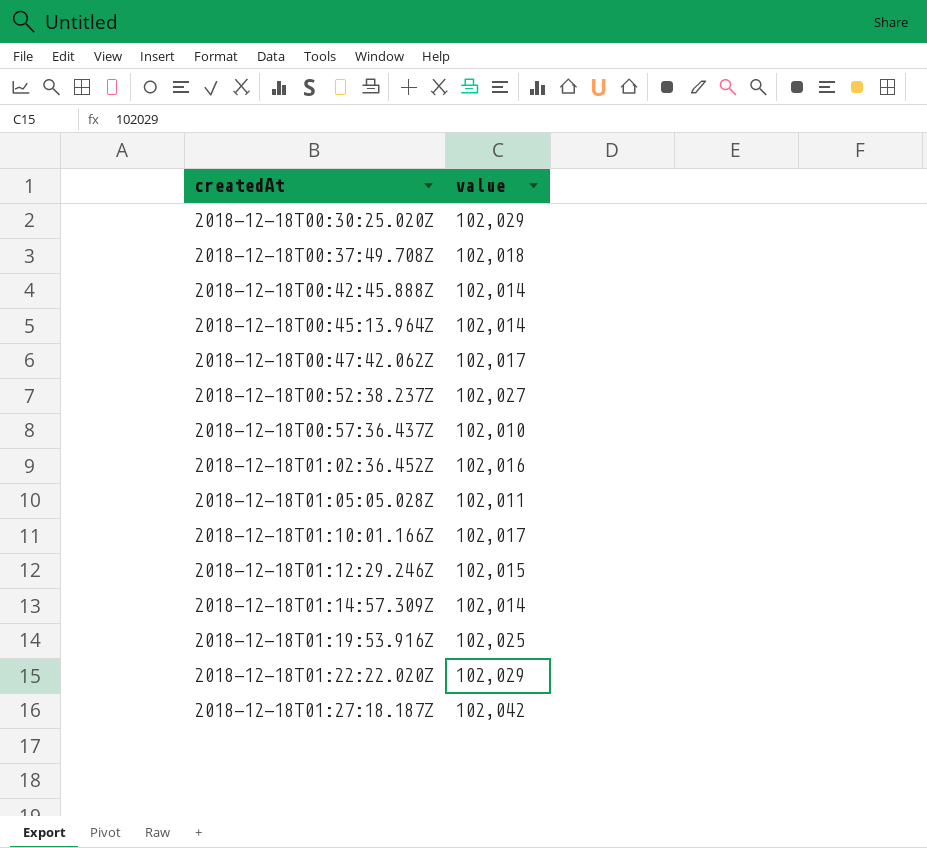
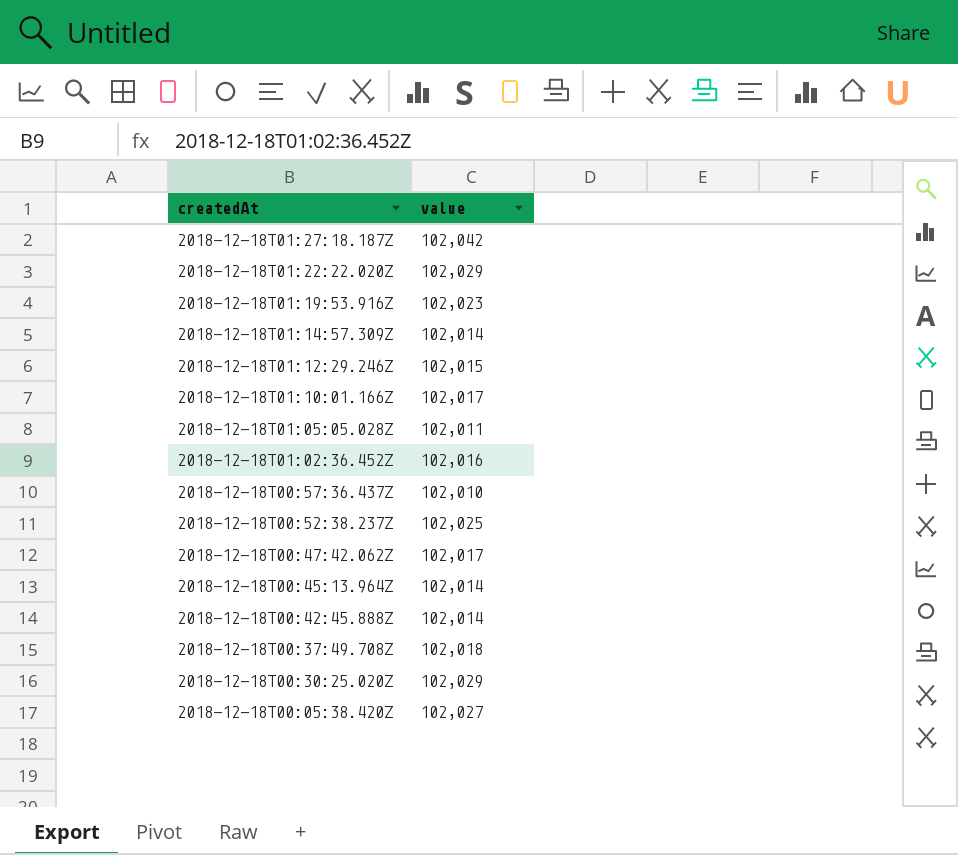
row order: createdAt ascending -> createdAt descending
2018-12-18T01:19:53.916Z | value: 102,025 -> 102,023
2018-12-18T00:52:38.237Z | value: 102,027 -> 102,025
row 2018-12-18T00:05:38.420Z: none -> 102,027

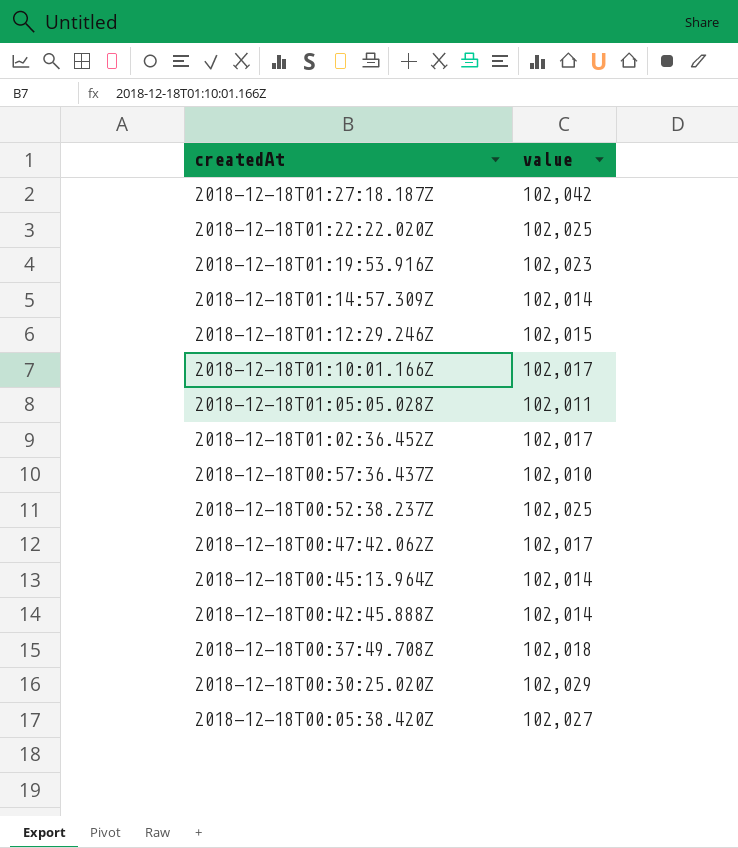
2018-12-18T01:22:22.020Z | value: 102,029 -> 102,025
2018-12-18T01:02:36.452Z | value: 102,016 -> 102,017

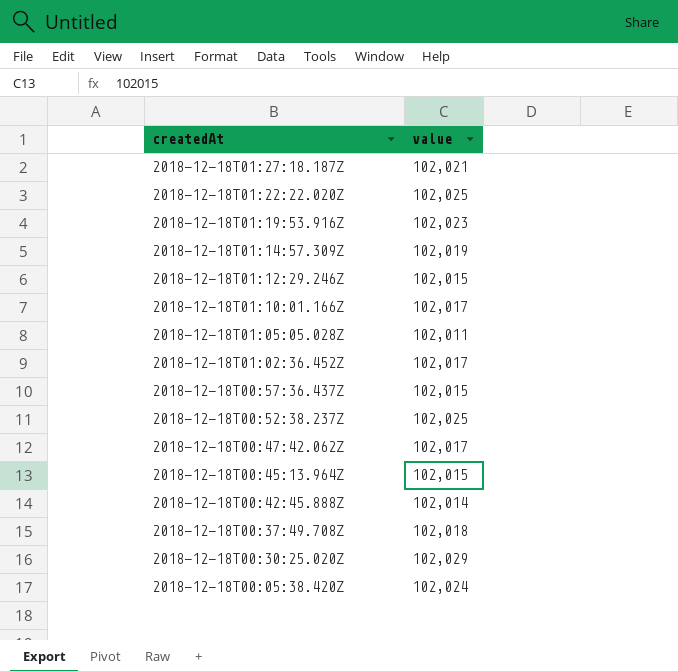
2018-12-18T01:27:18.187Z | value: 102,042 -> 102,021
2018-12-18T01:14:57.309Z | value: 102,014 -> 102,019
2018-12-18T00:57:36.437Z | value: 102,010 -> 102,015
2018-12-18T00:45:13.964Z | value: 102,014 -> 102,015
2018-12-18T00:05:38.420Z | value: 102,027 -> 102,024

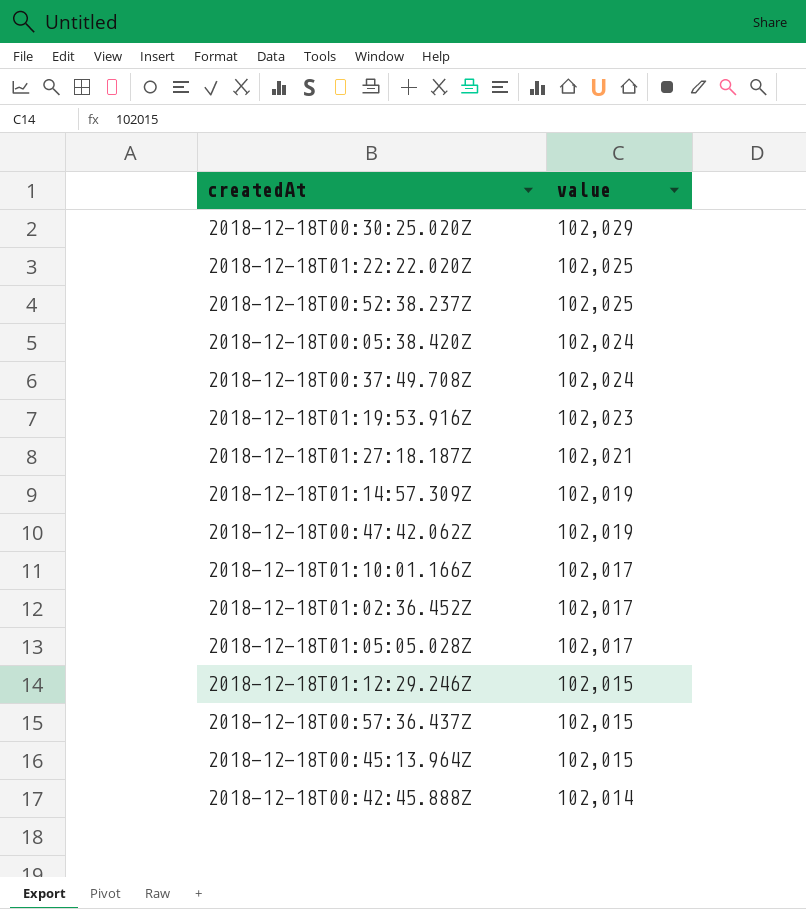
row order: createdAt descending -> value descending
2018-12-18T00:37:49.708Z | value: 102,018 -> 102,024
2018-12-18T00:47:42.062Z | value: 102,017 -> 102,019
2018-12-18T01:05:05.028Z | value: 102,011 -> 102,017

